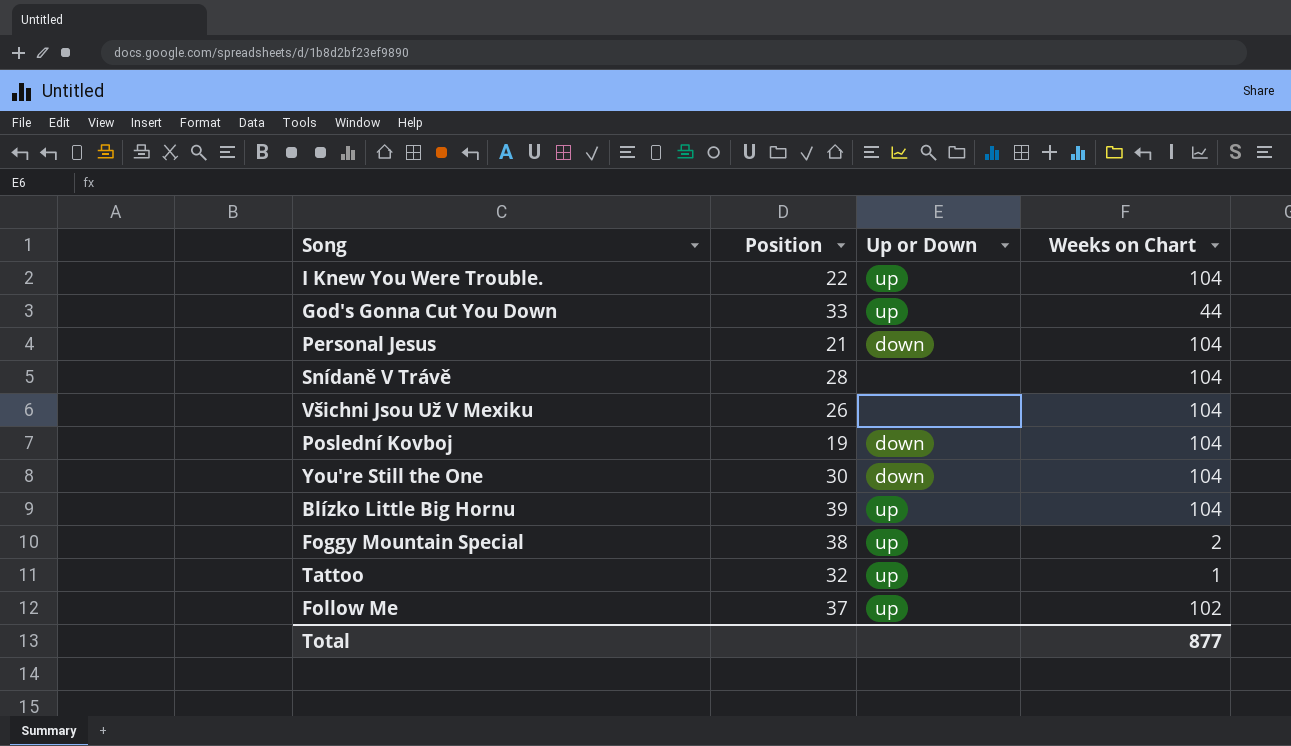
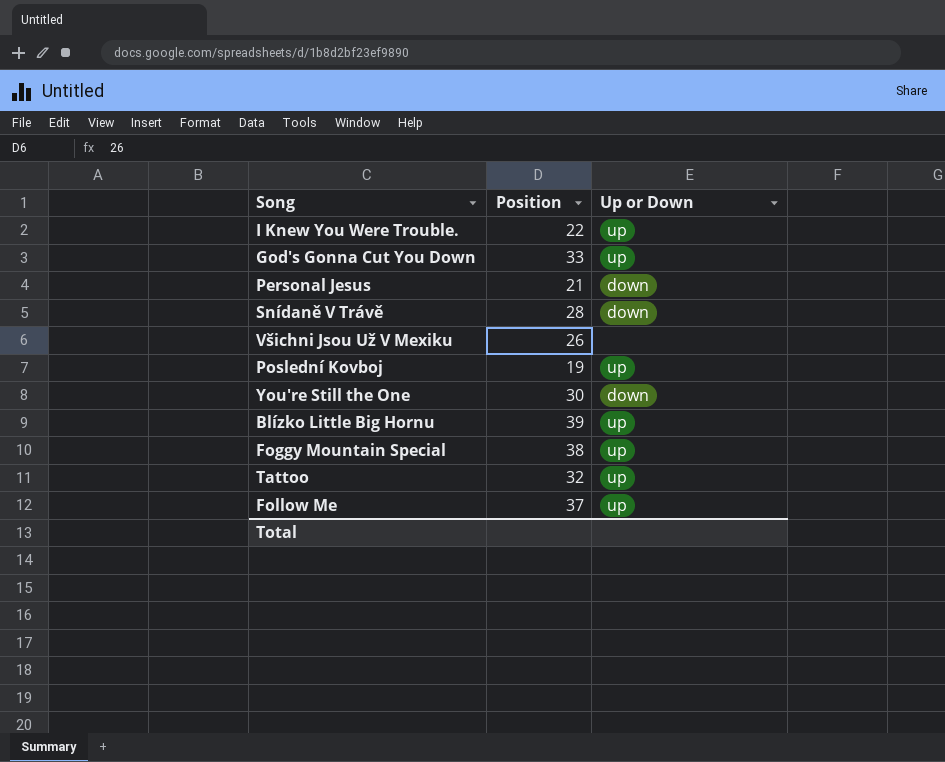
column Weeks on Chart | position: 4 -> none
Snídaně V Trávě | Up or Down: none -> down
Poslední Kovboj | Up or Down: down -> up

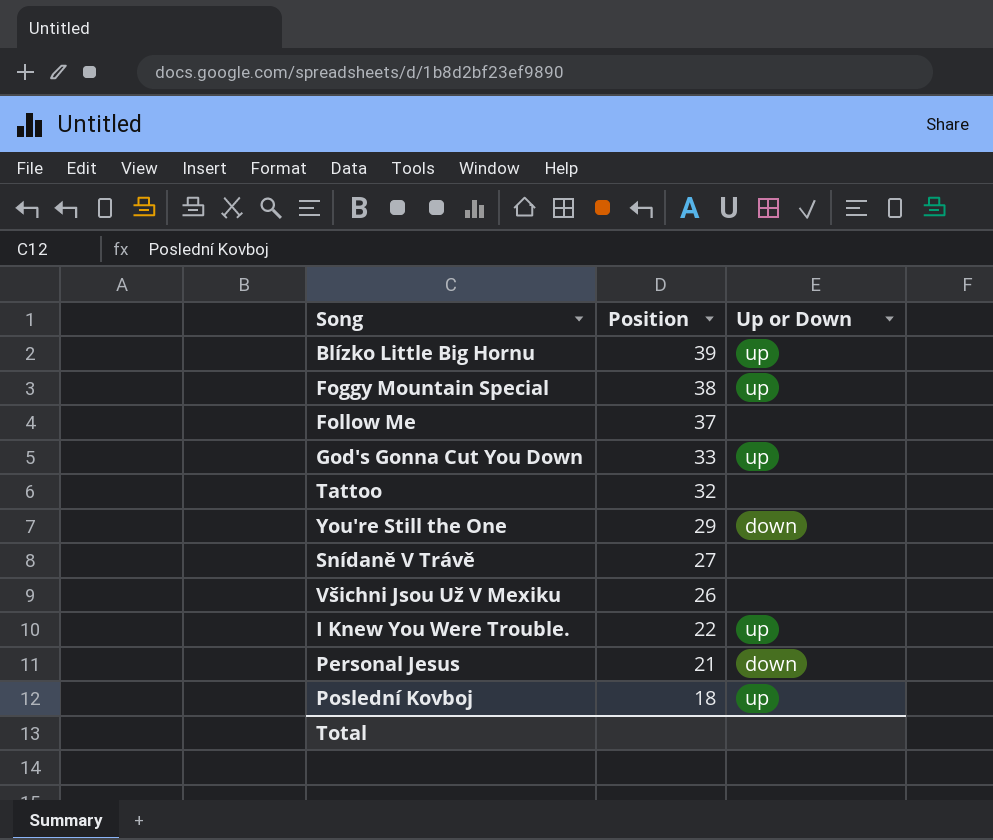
row order: none -> Position descending
Follow Me | Up or Down: up -> none
Tattoo | Up or Down: up -> none
You're Still the One | Position: 30 -> 29
Snídaně V Trávě | Position: 28 -> 27
Snídaně V Trávě | Up or Down: down -> none
Poslední Kovboj | Position: 19 -> 18

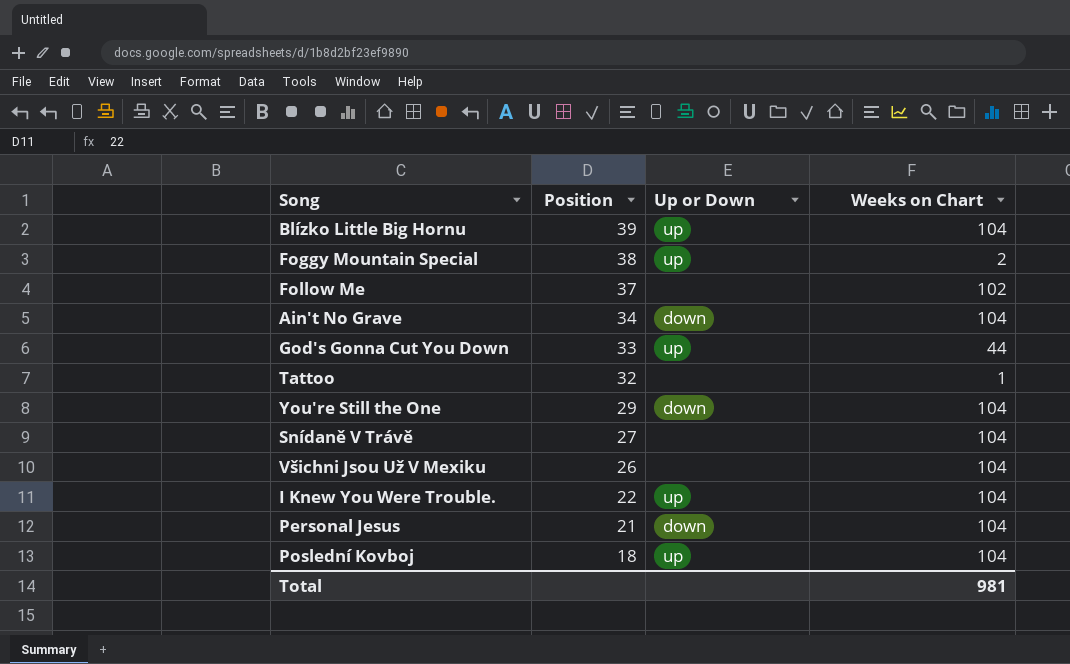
column Weeks on Chart | position: none -> 4
row Ain't No Grave: none -> 34 | down | 104

